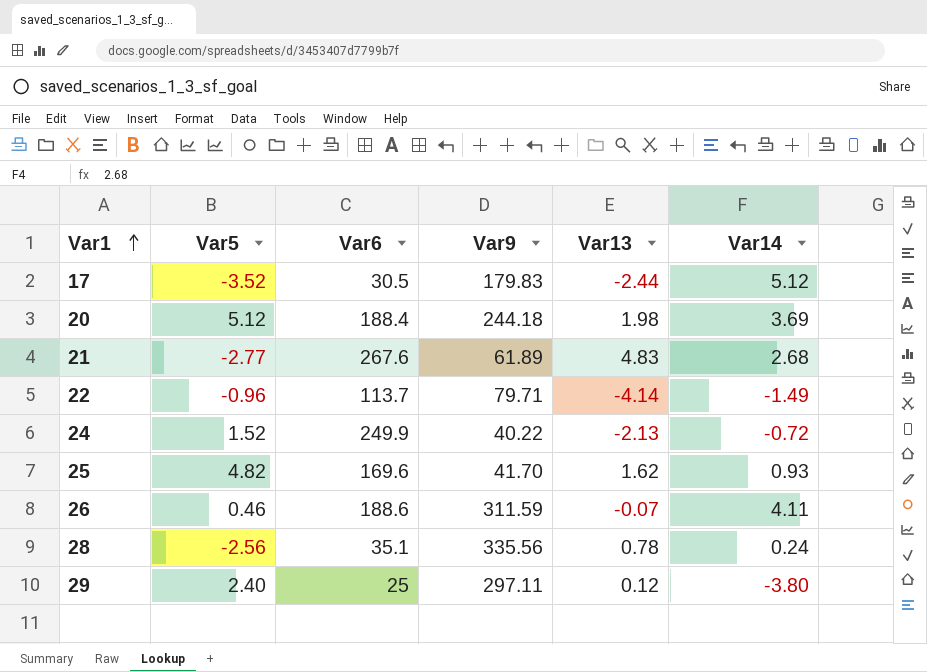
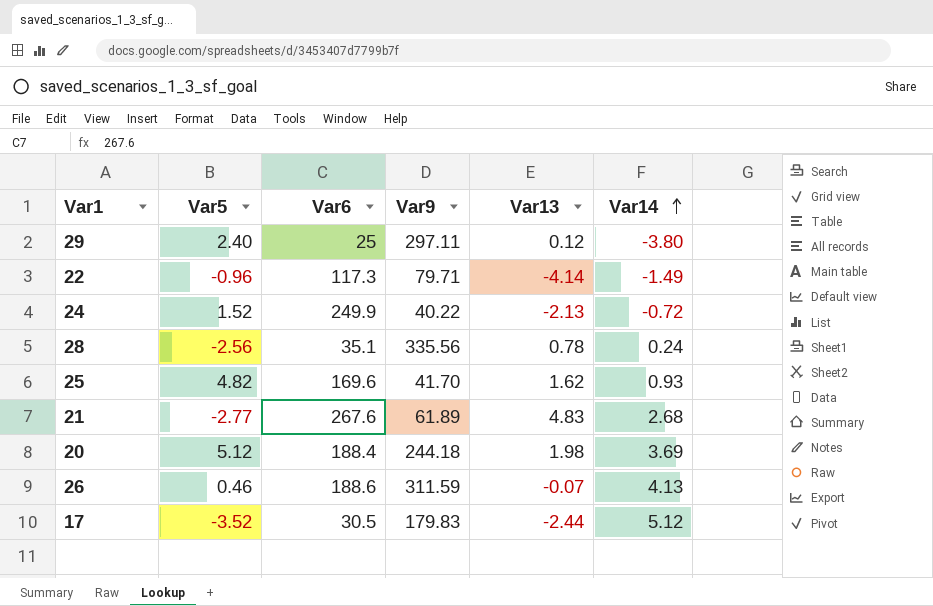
row order: Var1 ascending -> Var14 ascending
22 | Var6: 113.7 -> 117.3
26 | Var14: 4.11 -> 4.13

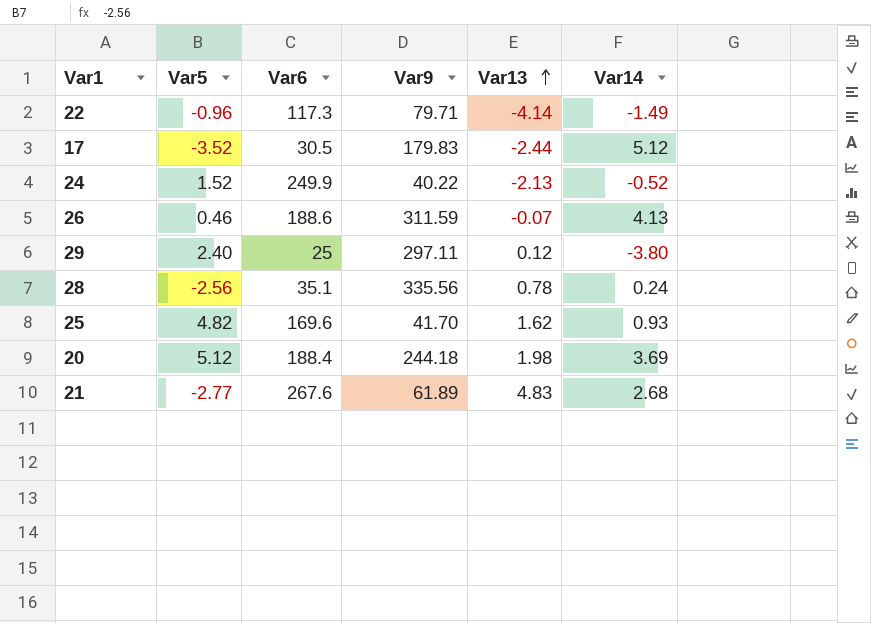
row order: Var14 ascending -> Var13 ascending
24 | Var14: -0.72 -> -0.52

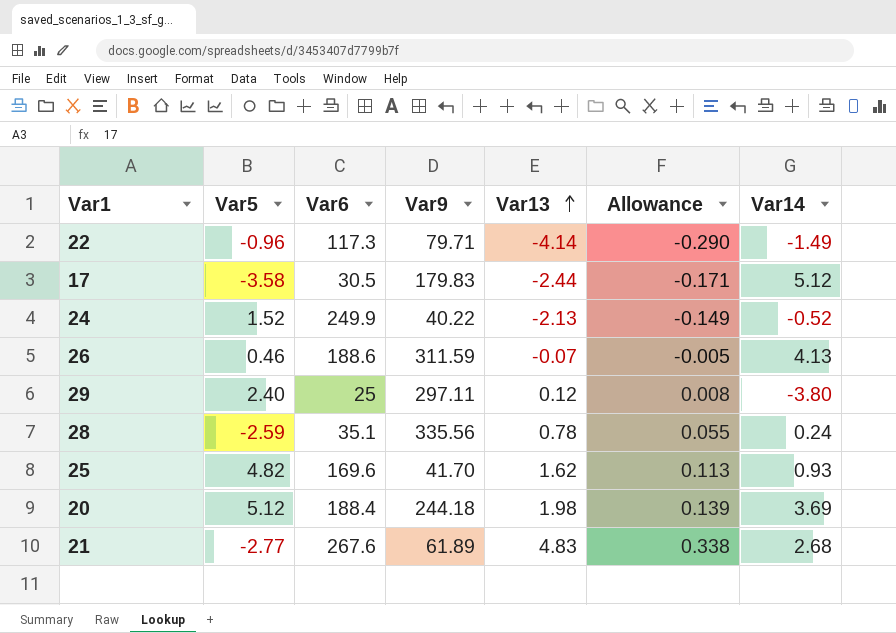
column Allowance | formula: none -> [Var13] * 0.07
17 | Var5: -3.52 -> -3.58
28 | Var5: -2.56 -> -2.59

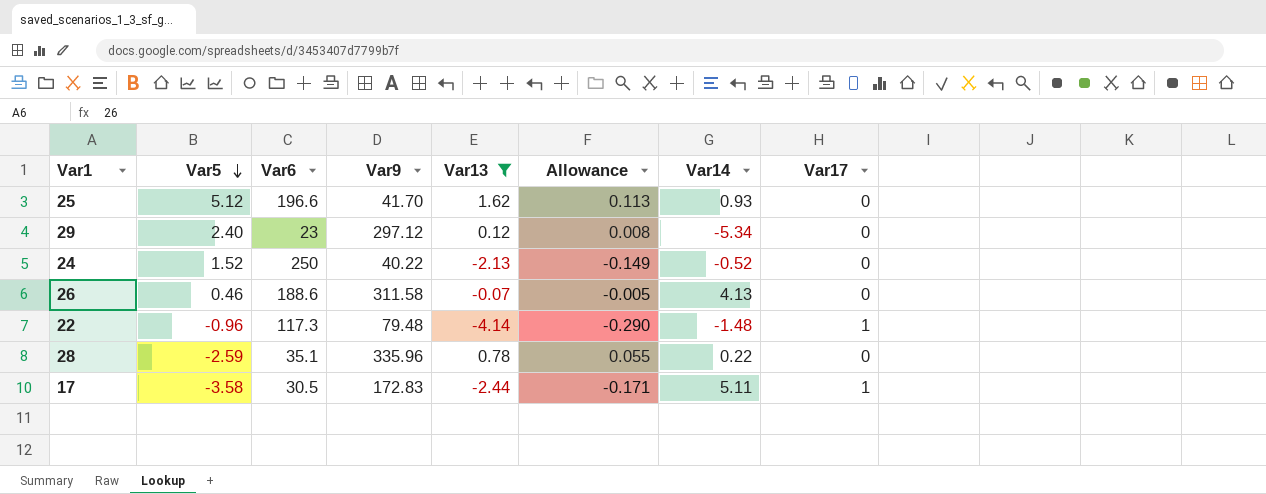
filter: none -> Var13 <= 1.62
row order: Var13 ascending -> Var5 descending
column Var17 | position: none -> 8
25 | Var5: 4.82 -> 5.12
25 | Var6: 169.6 -> 196.6
29 | Var6: 25 -> 23
29 | Var9: 297.11 -> 297.12
29 | Var14: -3.80 -> -5.34
24 | Var6: 249.9 -> 250
26 | Var9: 311.59 -> 311.58
22 | Var9: 79.71 -> 79.48
22 | Var14: -1.49 -> -1.48
28 | Var9: 335.56 -> 335.96
28 | Var14: 0.24 -> 0.22
17 | Var9: 179.83 -> 172.83
17 | Var14: 5.12 -> 5.11

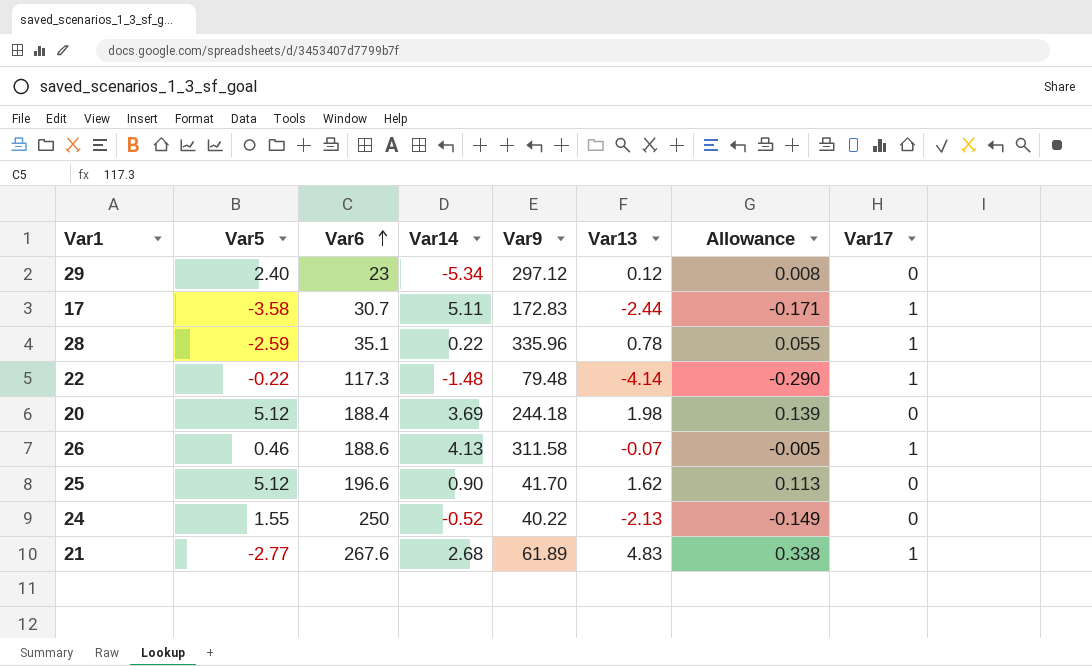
filter: Var13 <= 1.62 -> none
row order: Var5 descending -> Var6 ascending
column Var14 | position: 7 -> 4
17 | Var6: 30.5 -> 30.7
28 | Var17: 0 -> 1
22 | Var5: -0.96 -> -0.22
26 | Var17: 0 -> 1
25 | Var14: 0.93 -> 0.90
24 | Var5: 1.52 -> 1.55

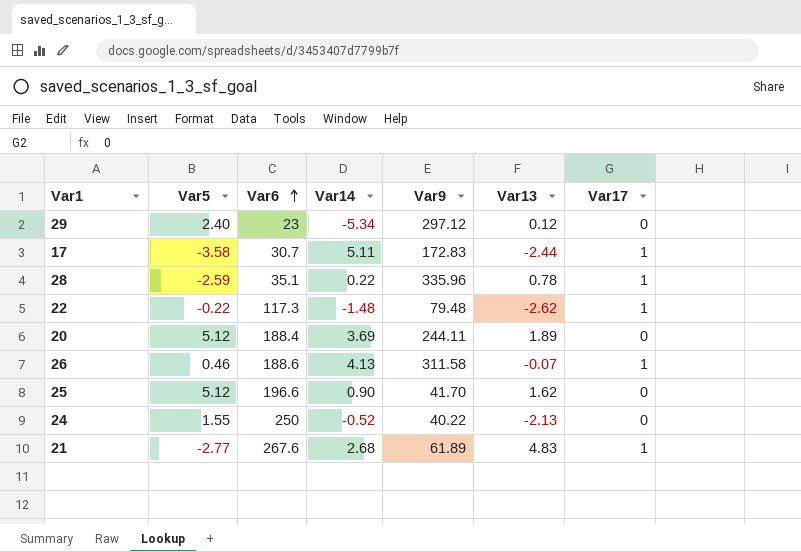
column Allowance | formula: [Var13] * 0.07 -> none
22 | Var13: -4.14 -> -2.62
20 | Var9: 244.18 -> 244.11
20 | Var13: 1.98 -> 1.89

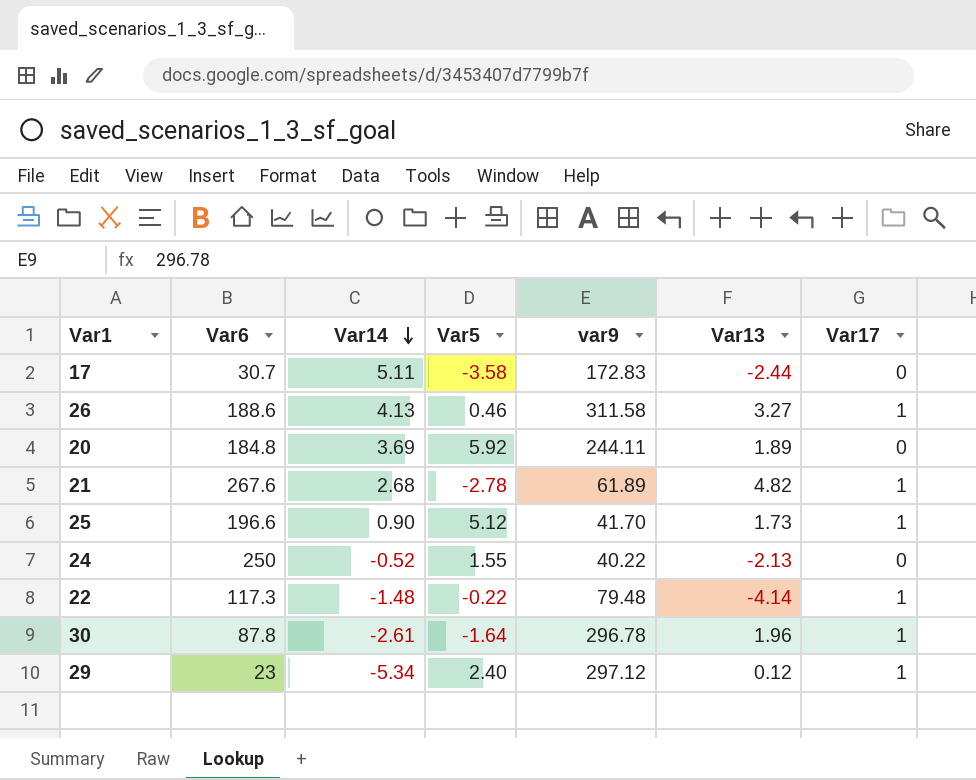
row order: Var6 ascending -> Var14 descending
column Var5 | position: 2 -> 4
column name: Var9 -> var9
row 28: -2.59 | 35.1 | 0.22 | 335.96 | 0.78 | 1 -> none
17 | Var17: 1 -> 0
26 | Var13: -0.07 -> 3.27
20 | Var6: 188.4 -> 184.8
20 | Var5: 5.12 -> 5.92
21 | Var5: -2.77 -> -2.78
21 | Var13: 4.83 -> 4.82
25 | Var13: 1.62 -> 1.73
25 | Var17: 0 -> 1
22 | Var13: -2.62 -> -4.14
row 30: none -> 87.8 | -2.61 | -1.64 | 296.78 | 1.96 | 1
29 | Var17: 0 -> 1

